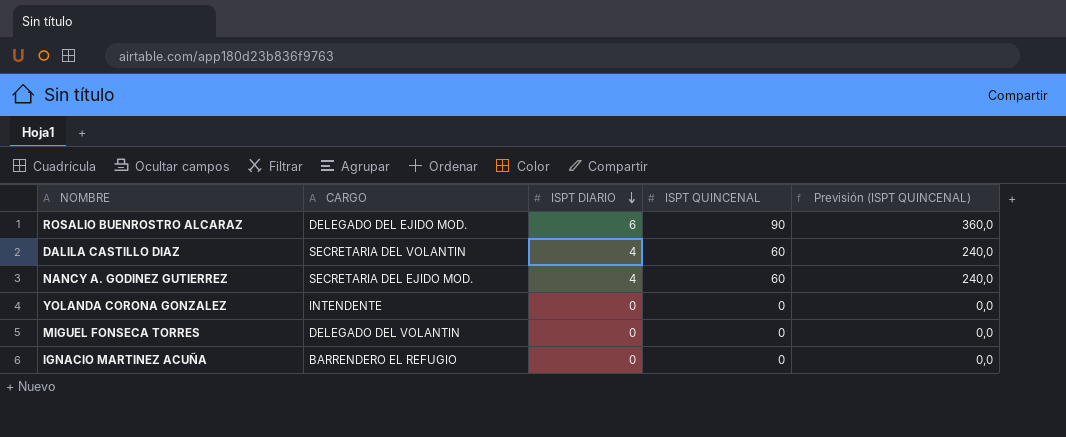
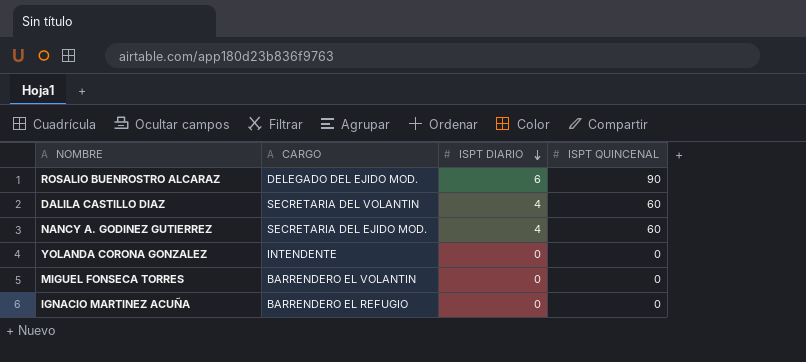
column Previsión (ISPT QUINCENAL) | formula: [ISPT QUINCENAL] * 4 -> none
MIGUEL FONSECA TORRES | CARGO: DELEGADO DEL VOLANTIN -> BARRENDERO EL VOLANTIN

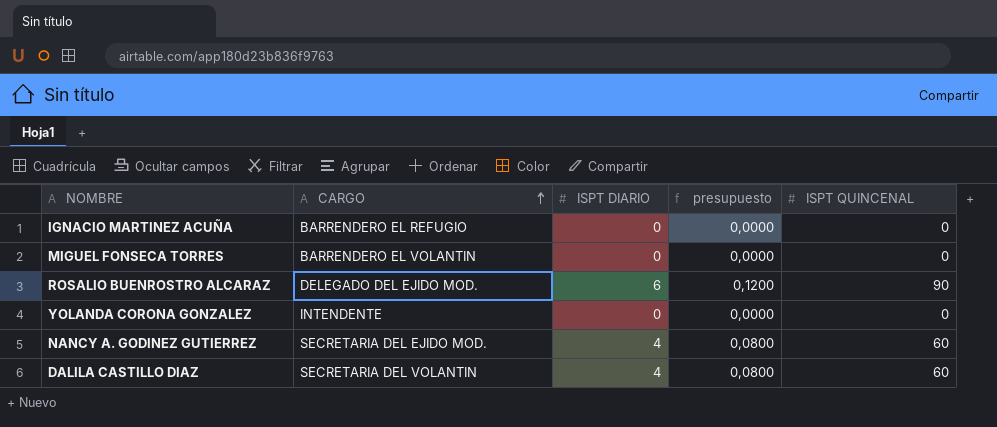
row order: ISPT DIARIO descending -> CARGO ascending
column presupuesto | formula: none -> [ISPT DIARIO] * 0,02

